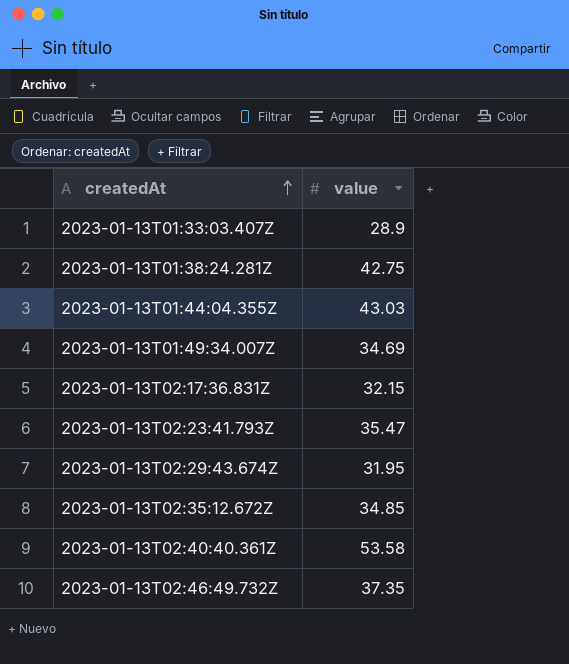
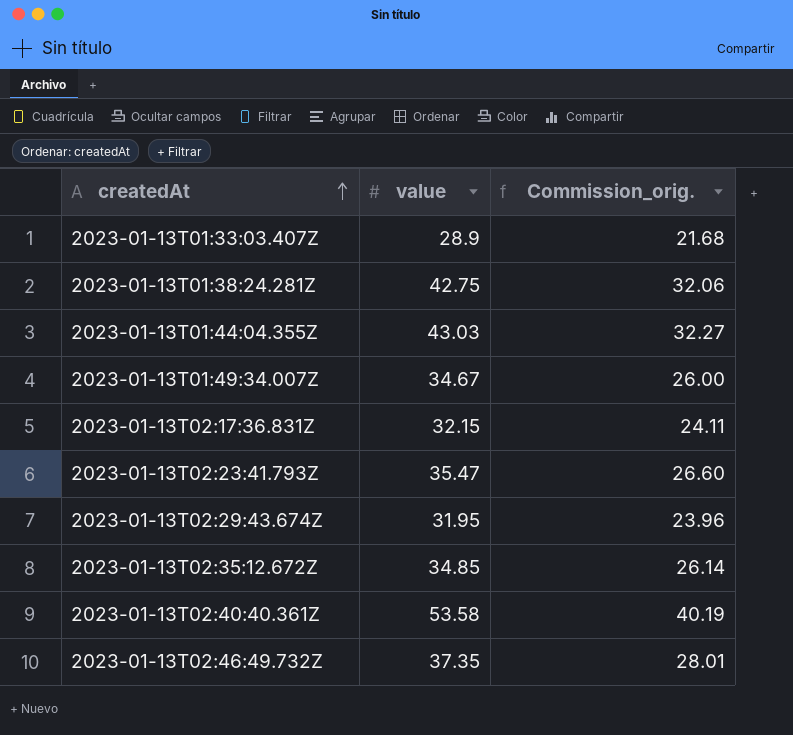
column Commission_orig. | formula: none -> [value] * 0.75
2023-01-13T01:49:34.007Z | value: 34.69 -> 34.67

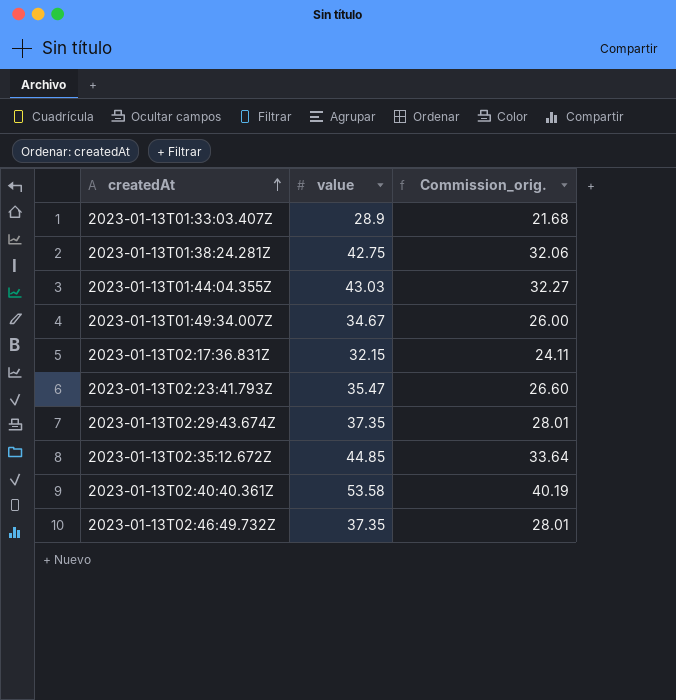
2023-01-13T02:29:43.674Z | value: 31.95 -> 37.35
2023-01-13T02:29:43.674Z | Commission_orig.: 23.96 -> 28.01
2023-01-13T02:35:12.672Z | value: 34.85 -> 44.85
2023-01-13T02:35:12.672Z | Commission_orig.: 26.14 -> 33.64

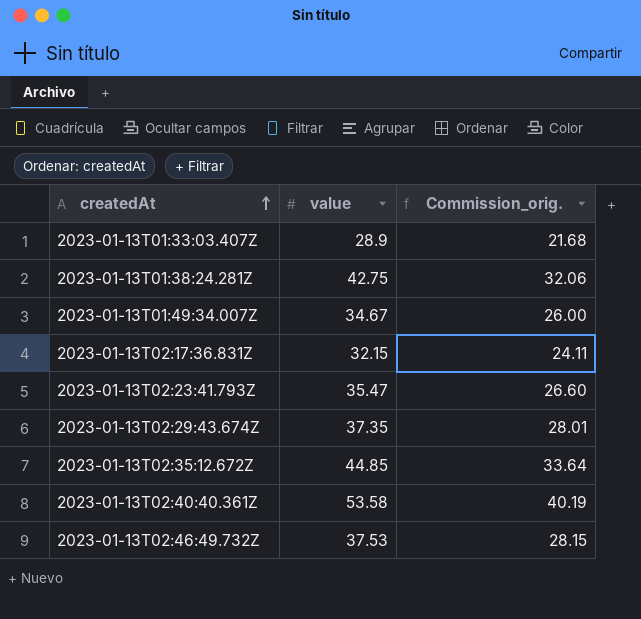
row 2023-01-13T01:44:04.355Z: 43.03 | 32.27 -> none
2023-01-13T02:46:49.732Z | value: 37.35 -> 37.53
2023-01-13T02:46:49.732Z | Commission_orig.: 28.01 -> 28.15

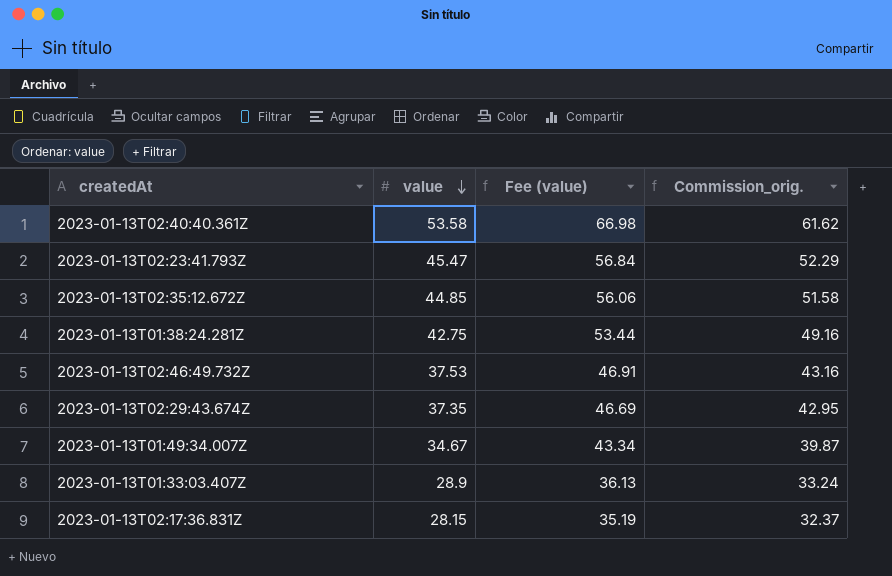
row order: createdAt ascending -> value descending
column Fee (value) | formula: none -> [value] * 1.25
column Commission_orig. | formula: [value] * 0.75 -> [value] * 1.15
2023-01-13T02:23:41.793Z | value: 35.47 -> 45.47
2023-01-13T02:17:36.831Z | value: 32.15 -> 28.15

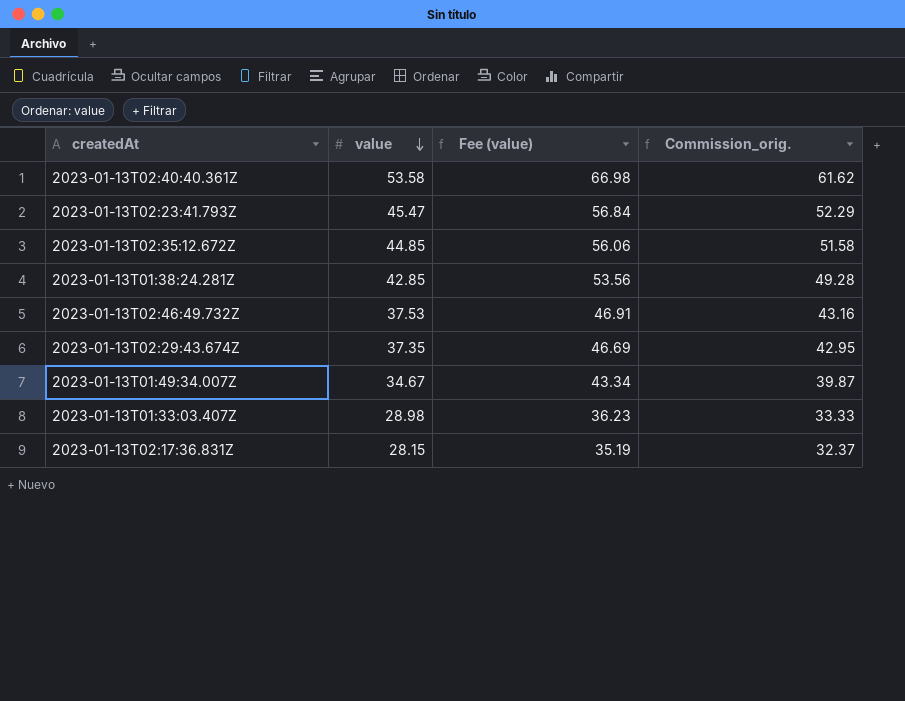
2023-01-13T01:38:24.281Z | value: 42.75 -> 42.85
2023-01-13T01:38:24.281Z | Fee (value): 53.44 -> 53.56
2023-01-13T01:38:24.281Z | Commission_orig.: 49.16 -> 49.28
2023-01-13T01:33:03.407Z | value: 28.9 -> 28.98
2023-01-13T01:33:03.407Z | Fee (value): 36.13 -> 36.23
2023-01-13T01:33:03.407Z | Commission_orig.: 33.24 -> 33.33

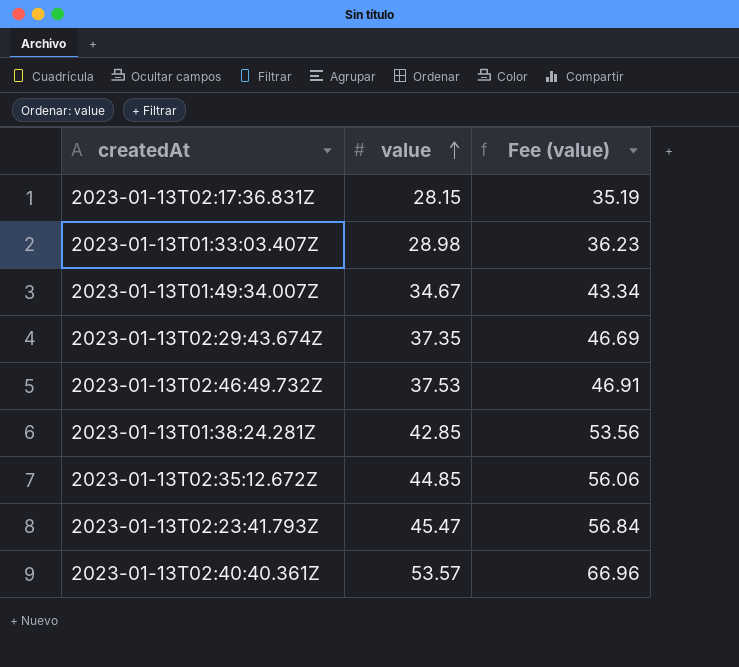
row order: value descending -> value ascending
column Commission_orig. | formula: [value] * 1.15 -> none
2023-01-13T02:40:40.361Z | value: 53.58 -> 53.57
2023-01-13T02:40:40.361Z | Fee (value): 66.98 -> 66.96

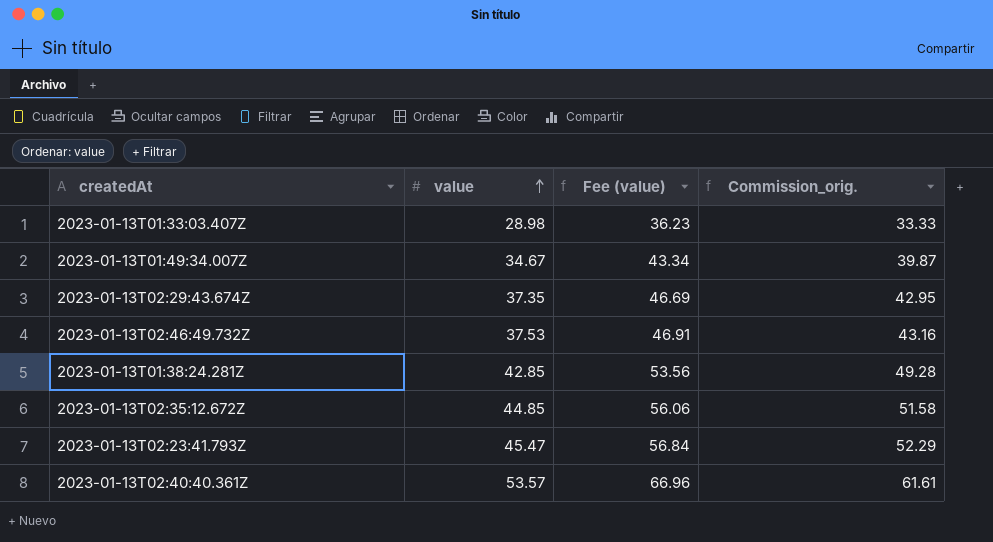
column Commission_orig. | formula: none -> [value] * 1.15
row 2023-01-13T02:17:36.831Z: 28.15 | 35.19 -> none

